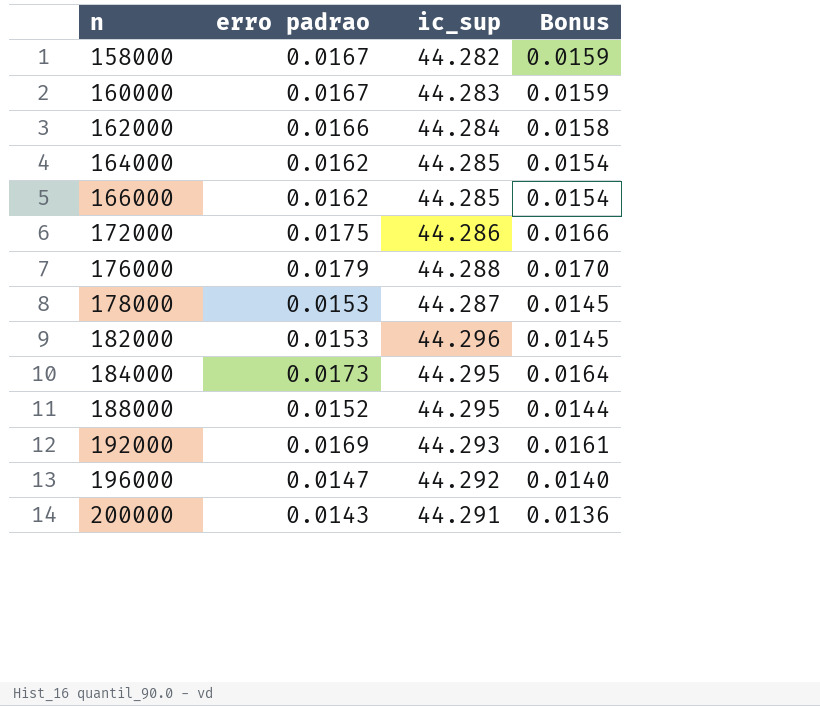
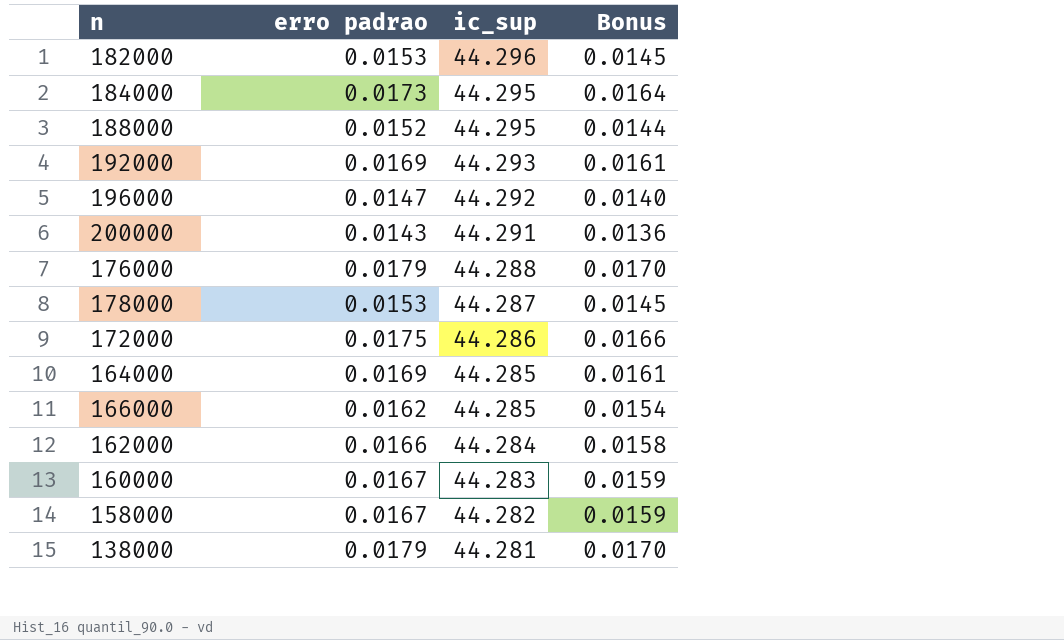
row order: n ascending -> ic_sup descending
164000 | erro padrao: 0.0162 -> 0.0169
164000 | Bonus: 0.0154 -> 0.0161
row 138000: none -> 0.0179 | 44.281 | 0.0170

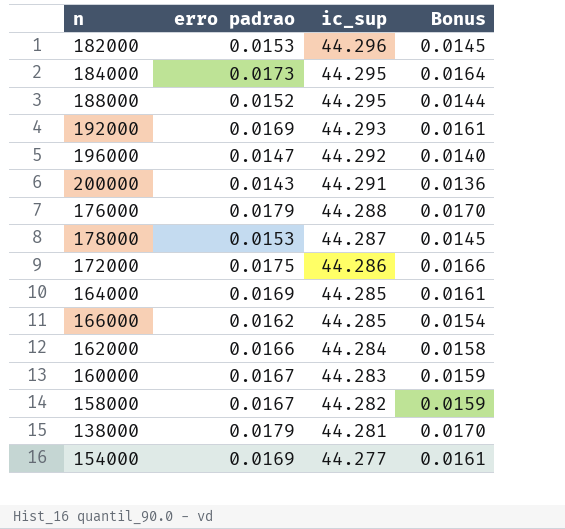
row 154000: none -> 0.0169 | 44.277 | 0.0161

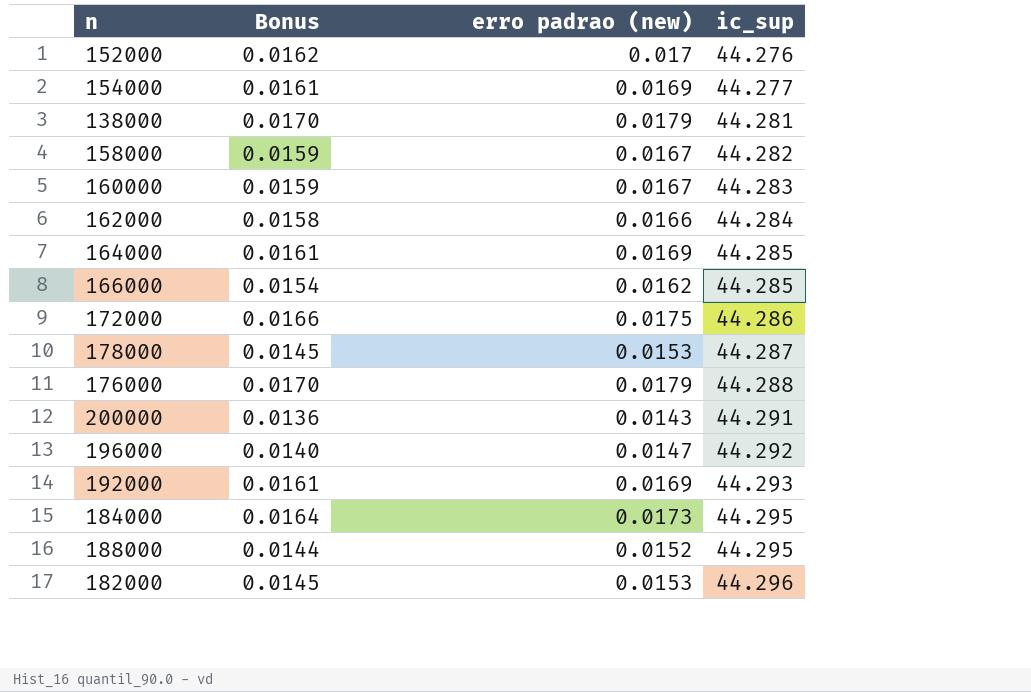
row order: ic_sup descending -> ic_sup ascending
column Bonus | position: 4 -> 2
column name: erro padrao -> erro padrao (new)
row 152000: none -> 0.0162 | 0.017 | 44.276

